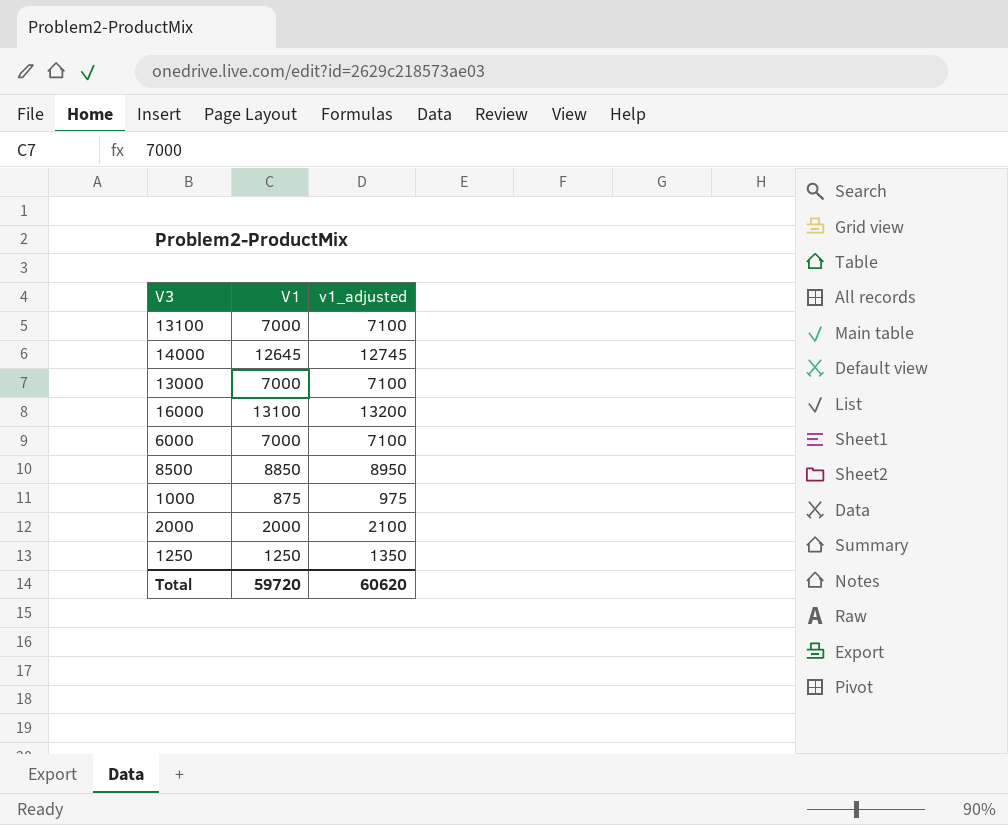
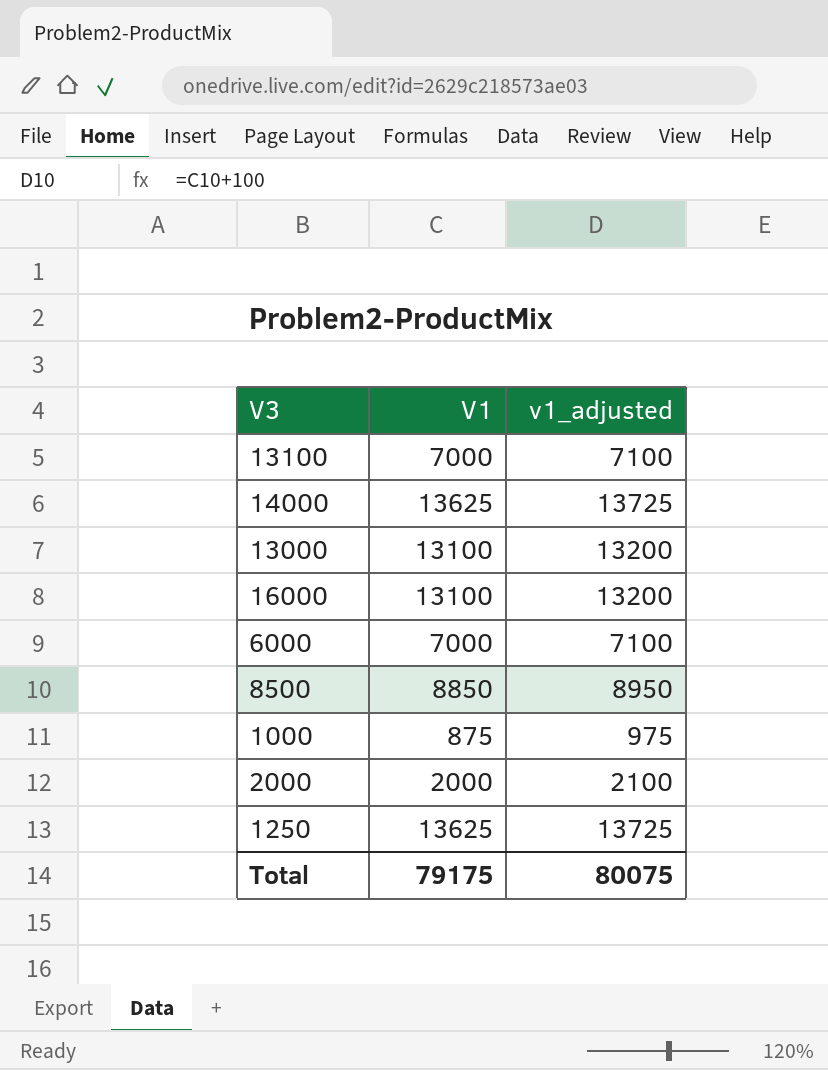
14000 | V1: 12645 -> 13625
14000 | v1_adjusted: 12745 -> 13725
13000 | V1: 7000 -> 13100
13000 | v1_adjusted: 7100 -> 13200
1250 | V1: 1250 -> 13625
1250 | v1_adjusted: 1350 -> 13725
Total | V1: 59720 -> 79175
Total | v1_adjusted: 60620 -> 80075

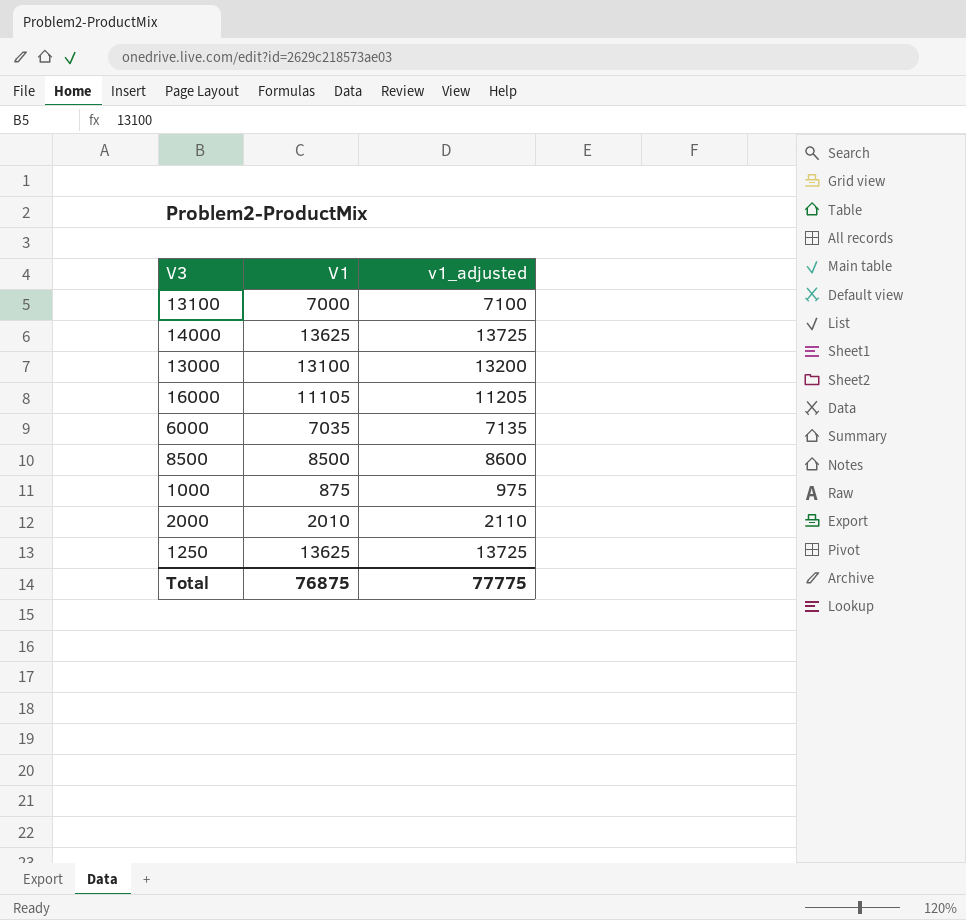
16000 | V1: 13100 -> 11105
16000 | v1_adjusted: 13200 -> 11205
6000 | V1: 7000 -> 7035
6000 | v1_adjusted: 7100 -> 7135
8500 | V1: 8850 -> 8500
8500 | v1_adjusted: 8950 -> 8600
2000 | V1: 2000 -> 2010
2000 | v1_adjusted: 2100 -> 2110
Total | V1: 79175 -> 76875
Total | v1_adjusted: 80075 -> 77775

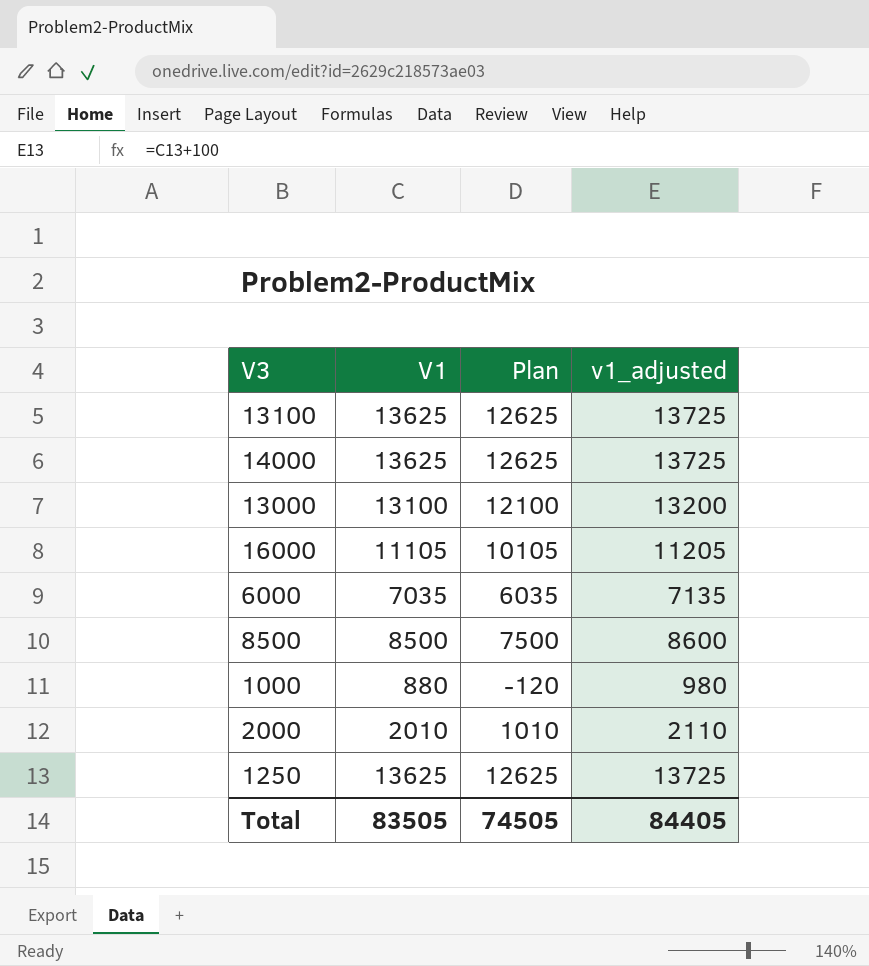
column Plan | formula: none -> [V1] - 1000
13100 | V1: 7000 -> 13625
13100 | v1_adjusted: 7100 -> 13725
1000 | V1: 875 -> 880
1000 | v1_adjusted: 975 -> 980
Total | V1: 76875 -> 83505
Total | v1_adjusted: 77775 -> 84405

